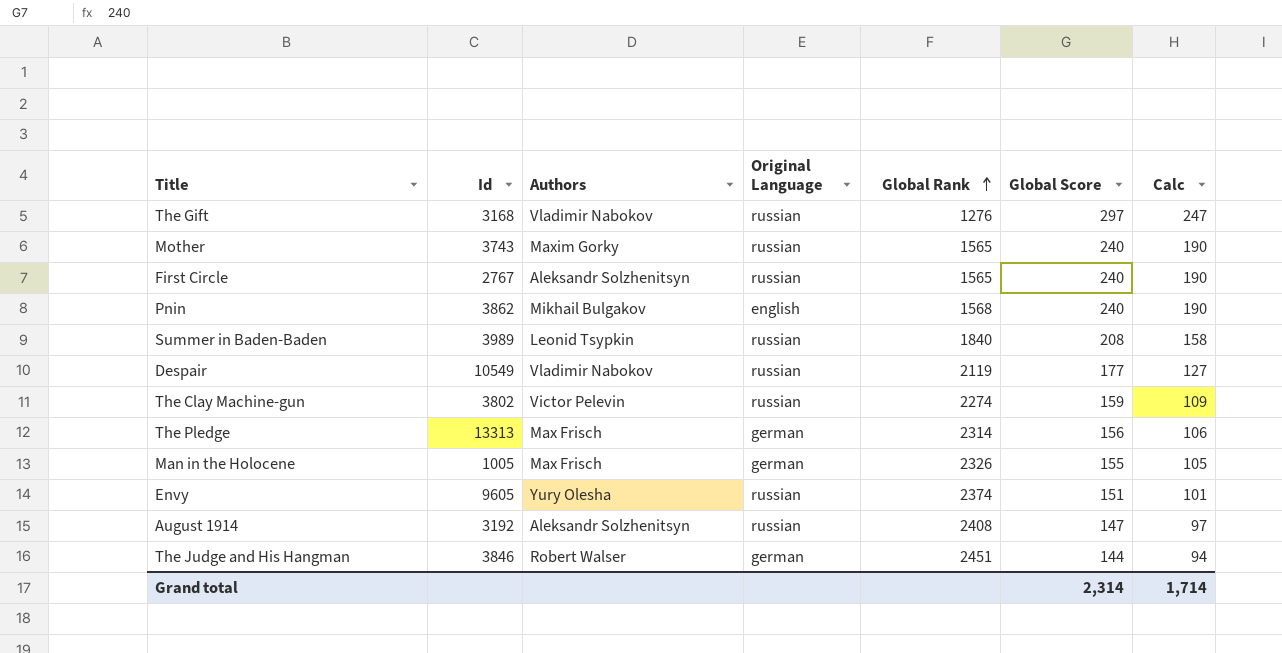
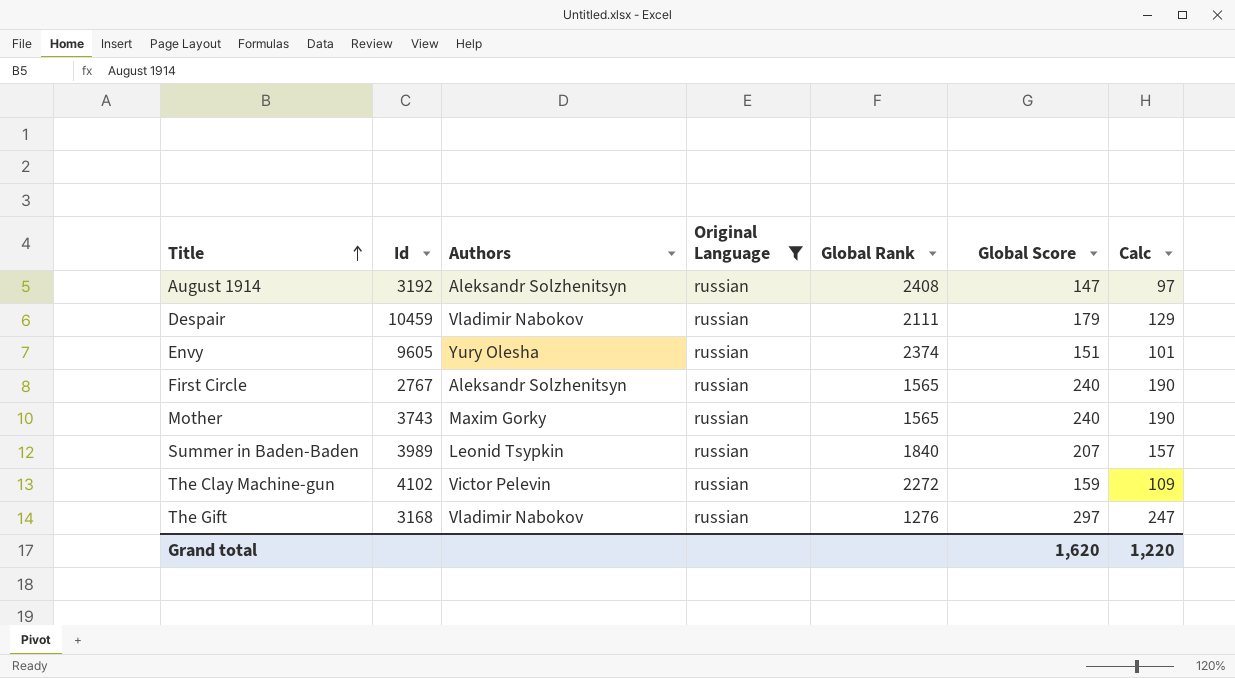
filter: none -> Original Language = russian
row order: Global Rank ascending -> Title ascending
Despair | Id: 10549 -> 10459
Despair | Global Rank: 2119 -> 2111
Despair | Global Score: 177 -> 179
Despair | Calc: 127 -> 129
Summer in Baden-Baden | Global Score: 208 -> 207
Summer in Baden-Baden | Calc: 158 -> 157
The Clay Machine-gun | Id: 3802 -> 4102
The Clay Machine-gun | Global Rank: 2274 -> 2272
Grand total | Global Score: 2,314 -> 1,620
Grand total | Calc: 1,714 -> 1,220

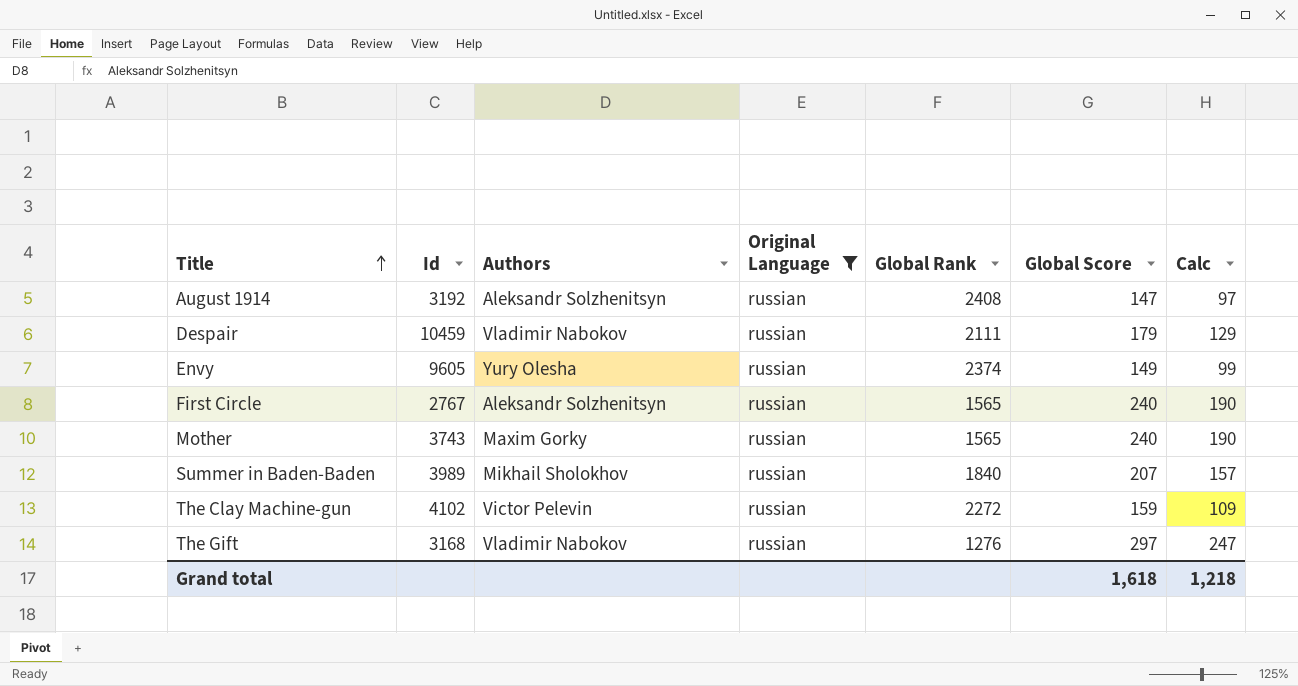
Envy | Global Score: 151 -> 149
Envy | Calc: 101 -> 99
Summer in Baden-Baden | Authors: Leonid Tsypkin -> Mikhail Sholokhov
Grand total | Global Score: 1,620 -> 1,618
Grand total | Calc: 1,220 -> 1,218

